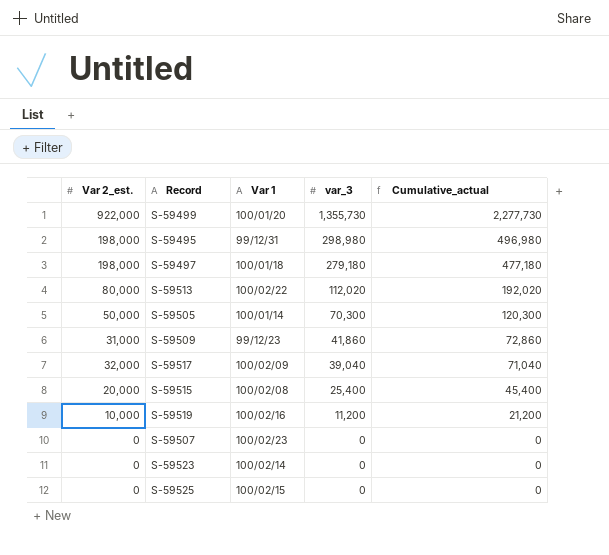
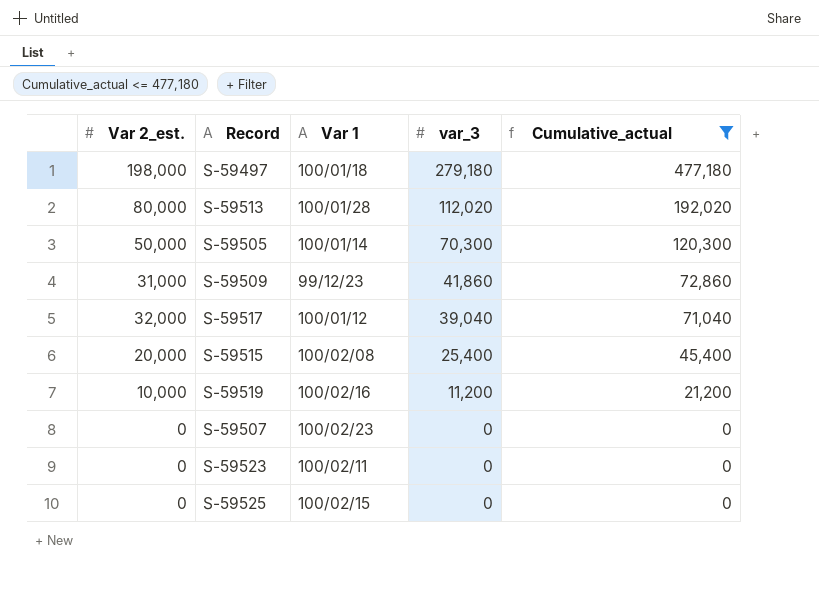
filter: none -> Cumulative_actual <= 477,180
S-59513 | Var 1: 100/02/22 -> 100/01/28
S-59517 | Var 1: 100/02/09 -> 100/01/12
S-59523 | Var 1: 100/02/14 -> 100/02/11

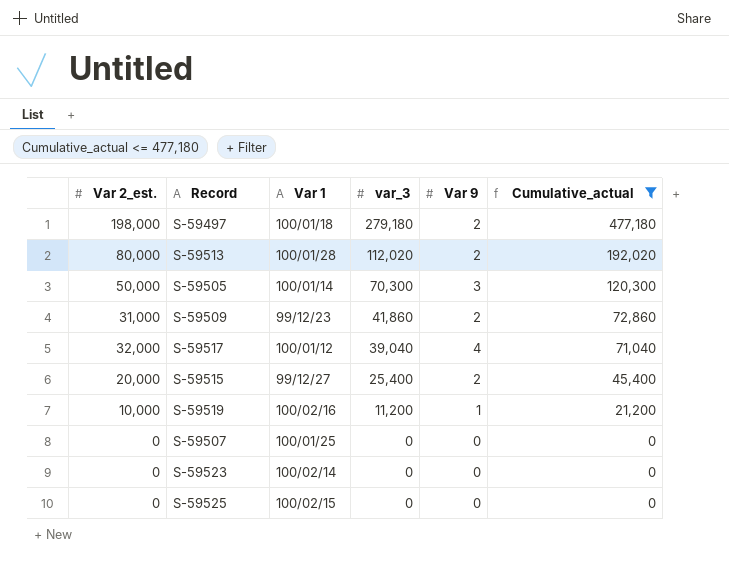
column Var 9 | position: none -> 5
S-59515 | Var 1: 100/02/08 -> 99/12/27
S-59507 | Var 1: 100/02/23 -> 100/01/25
S-59523 | Var 1: 100/02/11 -> 100/02/14

